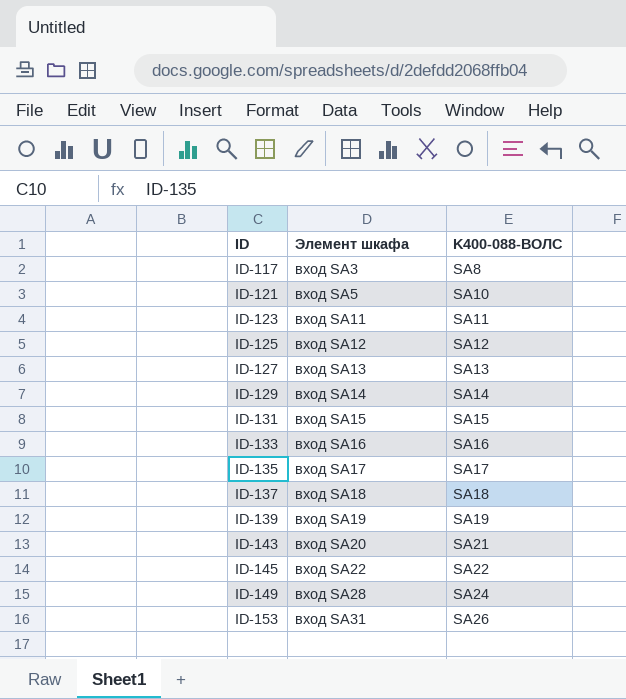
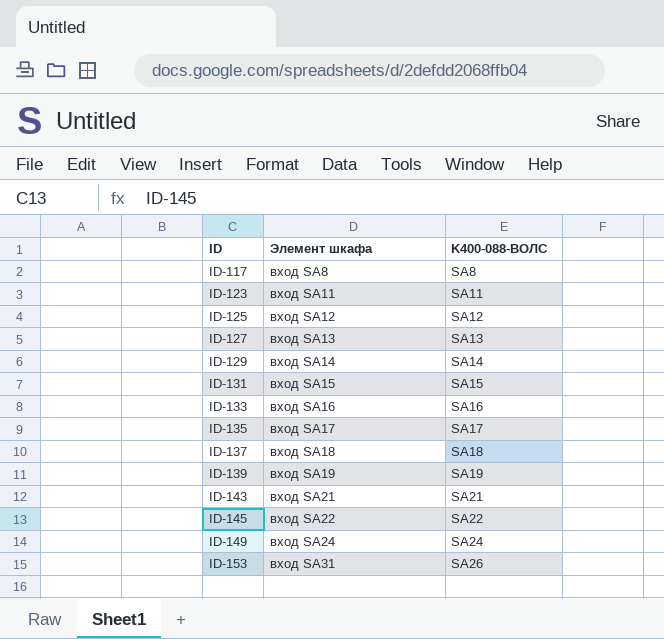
row ID-121: вход SA5 | SA10 -> none
ID-117 | Элемент шкафа: вход SA3 -> вход SA8
ID-143 | Элемент шкафа: вход SA20 -> вход SA21
ID-149 | Элемент шкафа: вход SA28 -> вход SA24

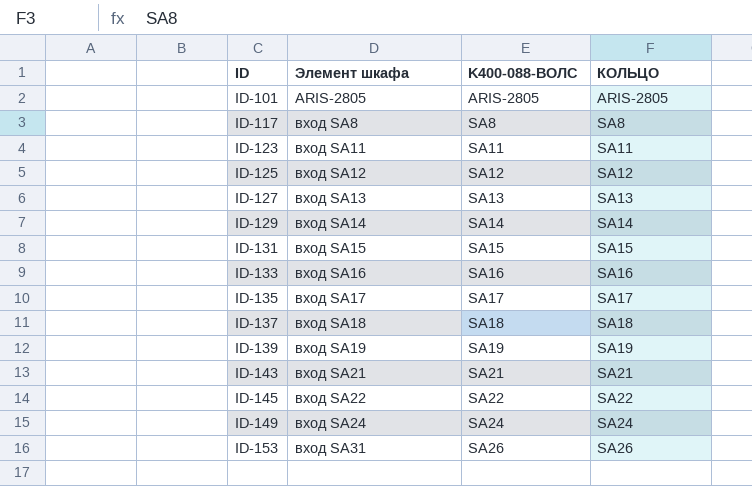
column КОЛЬЦО | position: none -> 4
row ID-101: none -> ARIS-2805 | ARIS-2805 | ARIS-2805

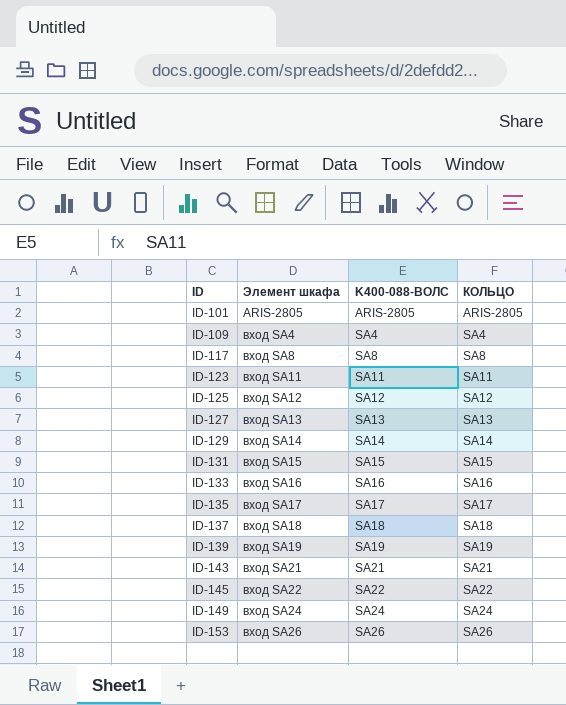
row ID-109: none -> вход SA4 | SA4 | SA4
ID-153 | Элемент шкафа: вход SA31 -> вход SA26

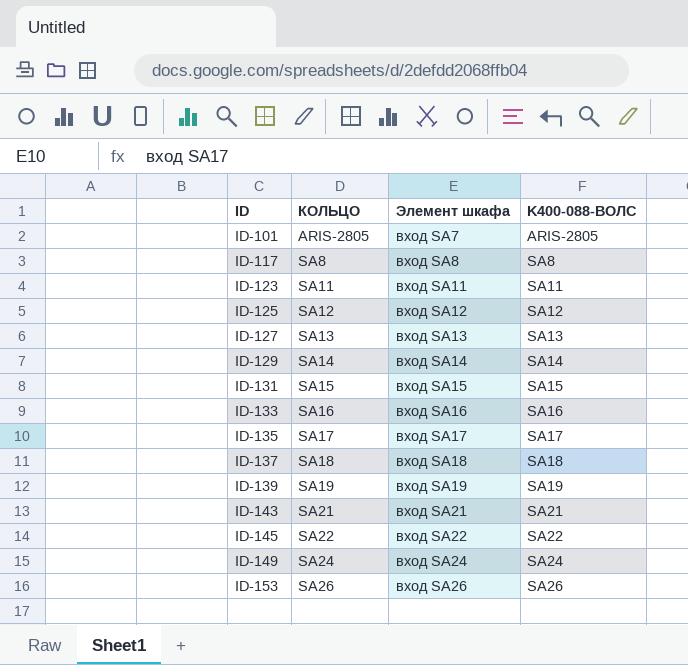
column КОЛЬЦО | position: 4 -> 2
row ID-109: вход SA4 | SA4 | SA4 -> none
ID-101 | Элемент шкафа: ARIS-2805 -> вход SA7

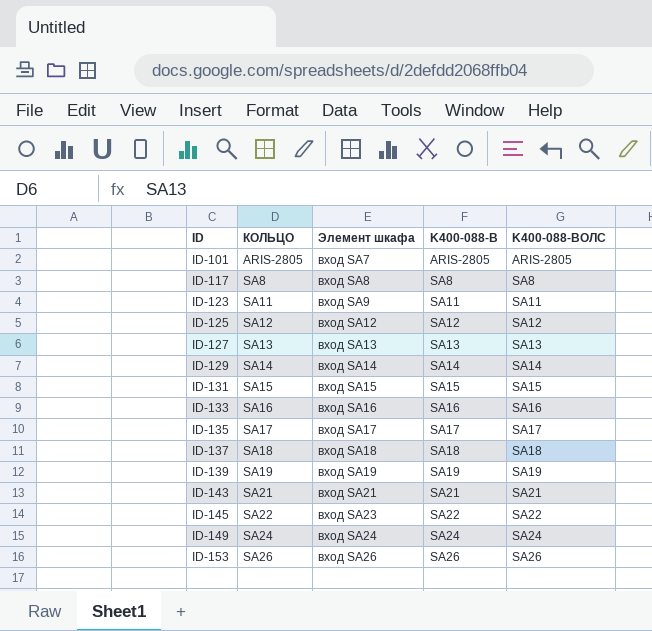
column K400-088-В | position: none -> 4
ID-123 | Элемент шкафа: вход SA11 -> вход SA9
ID-145 | Элемент шкафа: вход SA22 -> вход SA23

